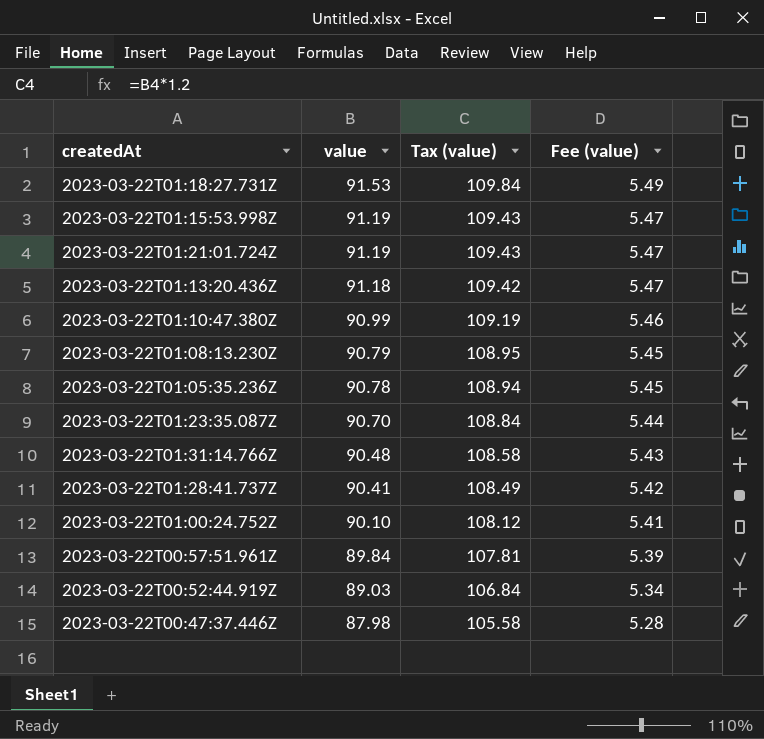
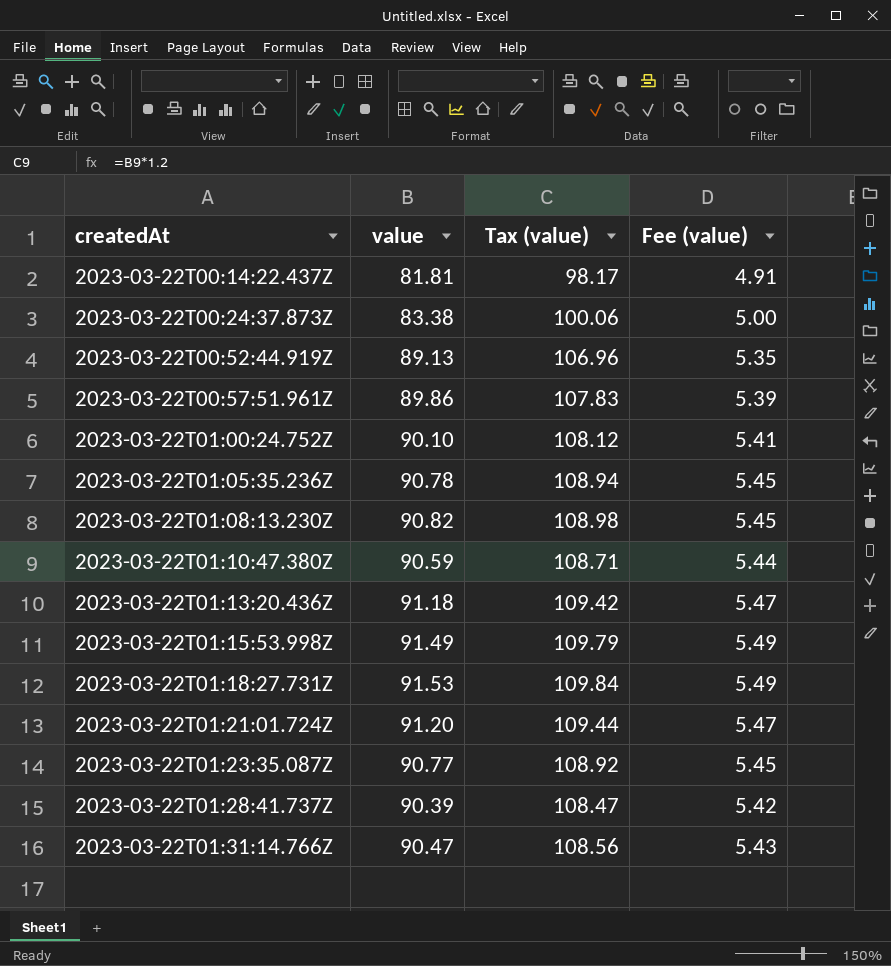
row order: value descending -> createdAt ascending
row 2023-03-22T00:47:37.446Z: 87.98 | 105.58 | 5.28 -> none
row 2023-03-22T00:14:22.437Z: none -> 81.81 | 98.17 | 4.91
row 2023-03-22T00:24:37.873Z: none -> 83.38 | 100.06 | 5.00
2023-03-22T00:52:44.919Z | value: 89.03 -> 89.13
2023-03-22T00:52:44.919Z | Tax (value): 106.84 -> 106.96
2023-03-22T00:52:44.919Z | Fee (value): 5.34 -> 5.35
2023-03-22T00:57:51.961Z | value: 89.84 -> 89.86
2023-03-22T00:57:51.961Z | Tax (value): 107.81 -> 107.83
2023-03-22T01:08:13.230Z | value: 90.79 -> 90.82
2023-03-22T01:08:13.230Z | Tax (value): 108.95 -> 108.98
2023-03-22T01:10:47.380Z | value: 90.99 -> 90.59
2023-03-22T01:10:47.380Z | Tax (value): 109.19 -> 108.71
2023-03-22T01:10:47.380Z | Fee (value): 5.46 -> 5.44
2023-03-22T01:15:53.998Z | value: 91.19 -> 91.49
2023-03-22T01:15:53.998Z | Tax (value): 109.43 -> 109.79
2023-03-22T01:15:53.998Z | Fee (value): 5.47 -> 5.49
2023-03-22T01:21:01.724Z | value: 91.19 -> 91.20
2023-03-22T01:21:01.724Z | Tax (value): 109.43 -> 109.44
2023-03-22T01:23:35.087Z | value: 90.70 -> 90.77
2023-03-22T01:23:35.087Z | Tax (value): 108.84 -> 108.92
2023-03-22T01:23:35.087Z | Fee (value): 5.44 -> 5.45
2023-03-22T01:28:41.737Z | value: 90.41 -> 90.39
2023-03-22T01:28:41.737Z | Tax (value): 108.49 -> 108.47
2023-03-22T01:31:14.766Z | value: 90.48 -> 90.47
2023-03-22T01:31:14.766Z | Tax (value): 108.58 -> 108.56

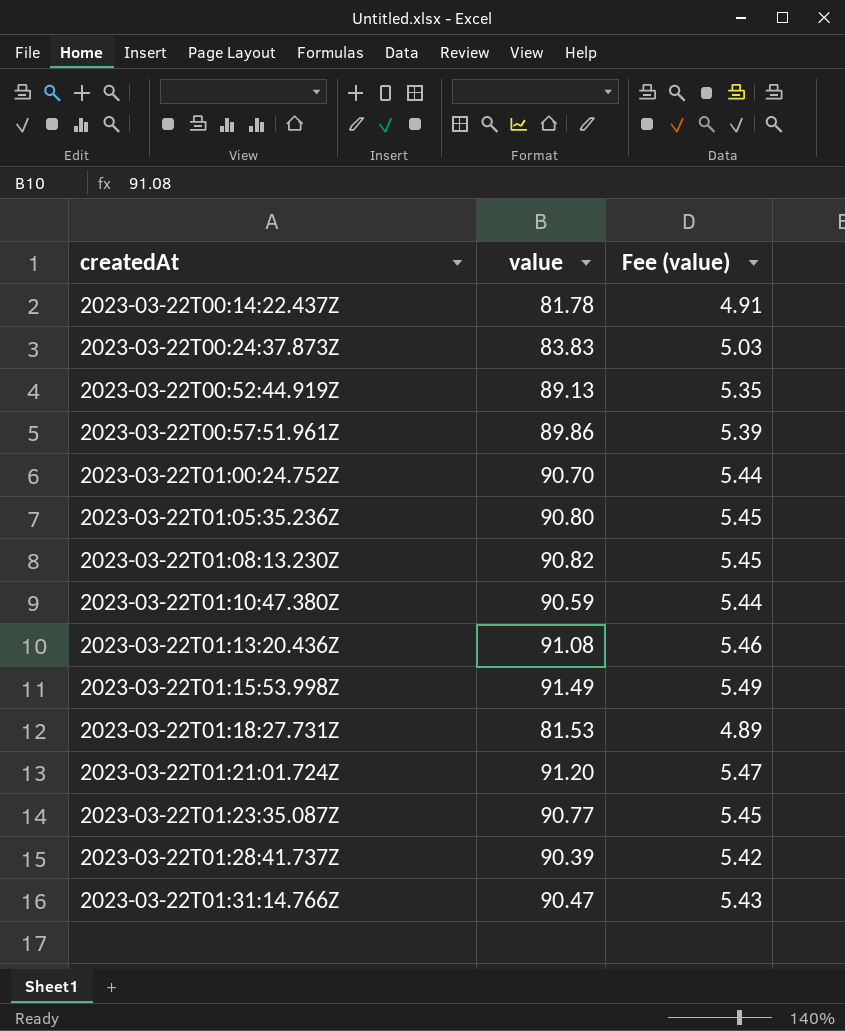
column Tax (value) | formula: [value] * 1.2 -> none
2023-03-22T00:14:22.437Z | value: 81.81 -> 81.78
2023-03-22T00:24:37.873Z | value: 83.38 -> 83.83
2023-03-22T00:24:37.873Z | Fee (value): 5.00 -> 5.03
2023-03-22T01:00:24.752Z | value: 90.10 -> 90.70
2023-03-22T01:00:24.752Z | Fee (value): 5.41 -> 5.44
2023-03-22T01:05:35.236Z | value: 90.78 -> 90.80
2023-03-22T01:13:20.436Z | value: 91.18 -> 91.08
2023-03-22T01:13:20.436Z | Fee (value): 5.47 -> 5.46
2023-03-22T01:18:27.731Z | value: 91.53 -> 81.53
2023-03-22T01:18:27.731Z | Fee (value): 5.49 -> 4.89

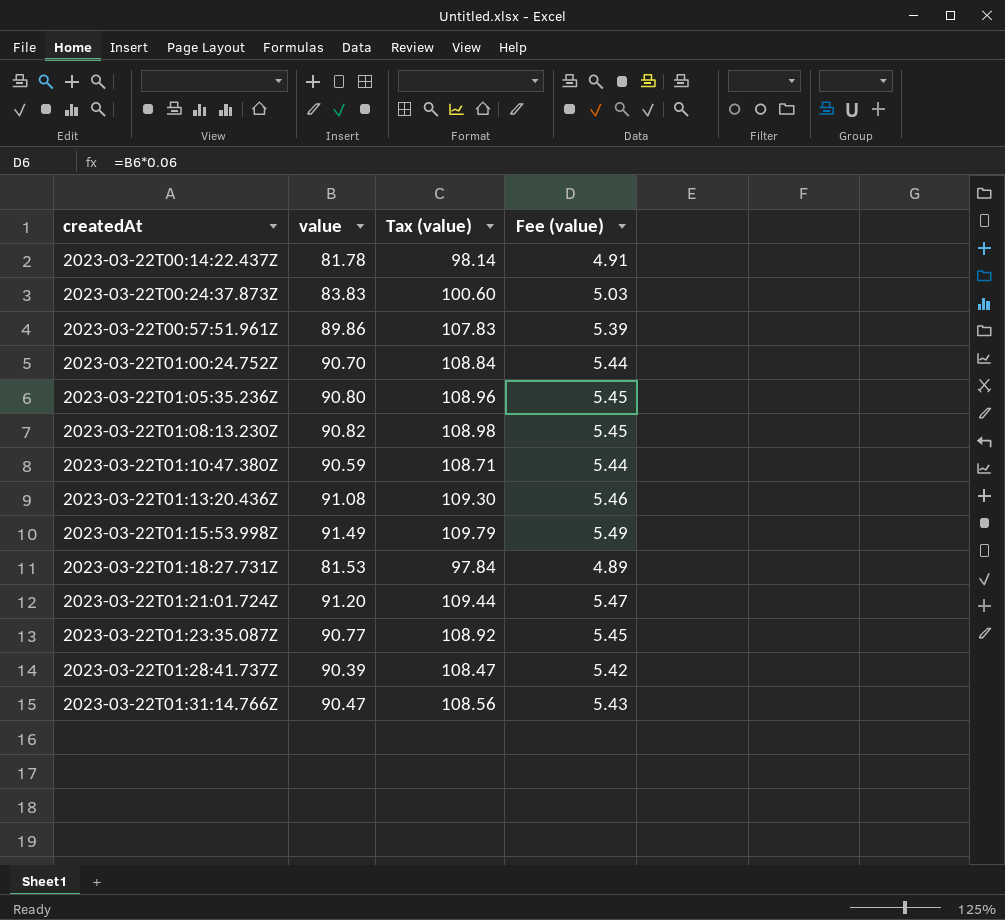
column Tax (value) | formula: none -> [value] * 1.2
row 2023-03-22T00:52:44.919Z: 89.13 | 5.35 -> none

